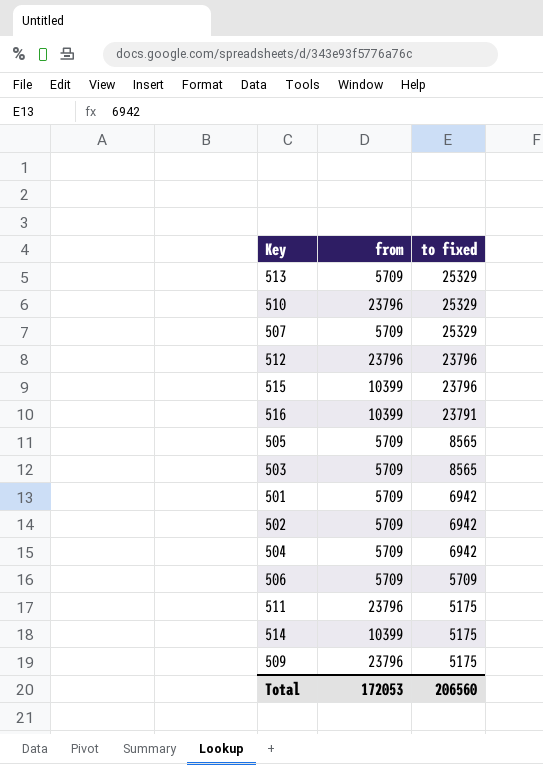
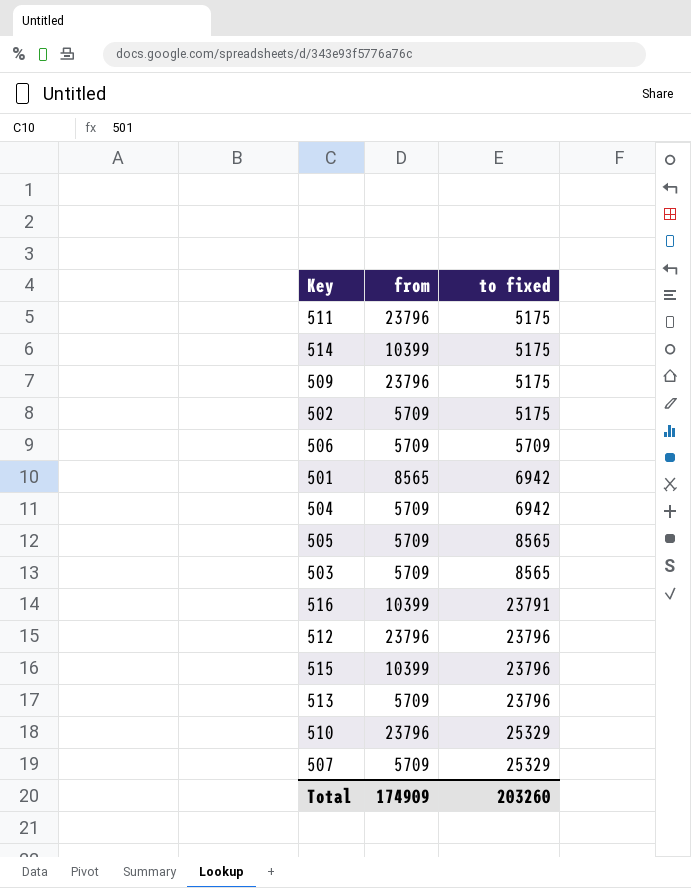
row order: to fixed descending -> to fixed ascending
502 | to fixed: 6942 -> 5175
501 | from: 5709 -> 8565
513 | to fixed: 25329 -> 23796
Total | from: 172053 -> 174909
Total | to fixed: 206560 -> 203260

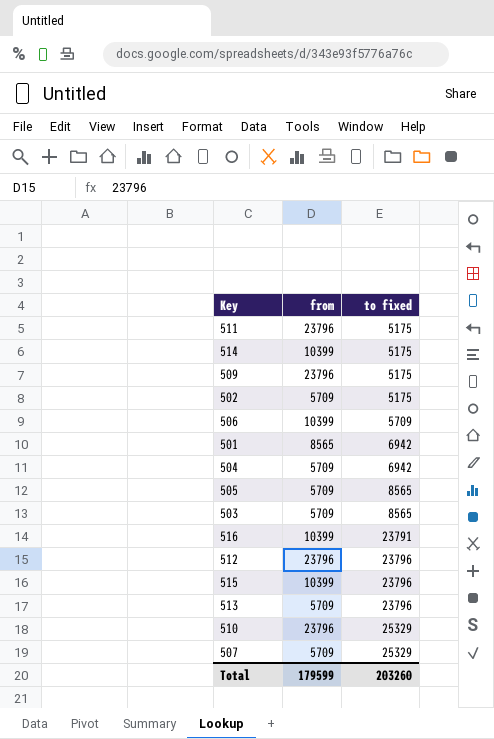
506 | from: 5709 -> 10399
Total | from: 174909 -> 179599

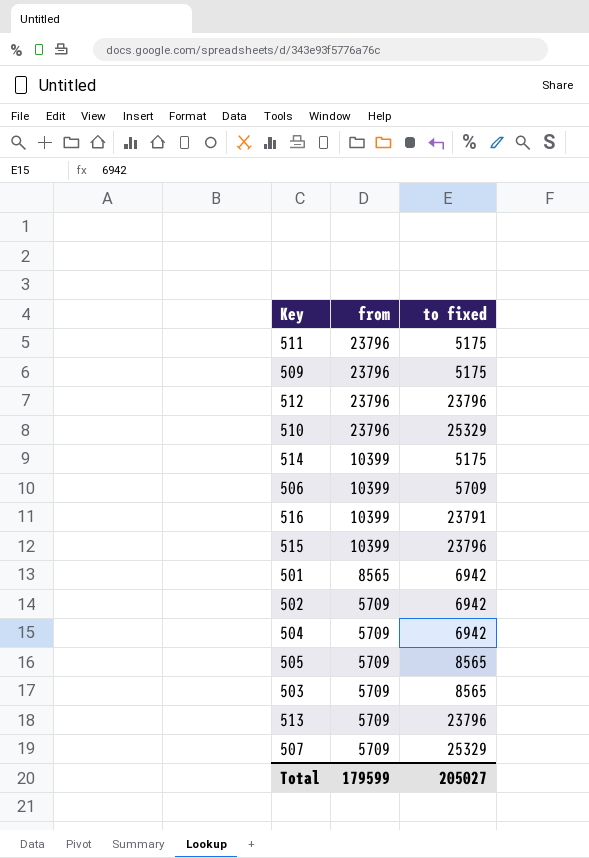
row order: to fixed ascending -> from descending
502 | to fixed: 5175 -> 6942
Total | to fixed: 203260 -> 205027

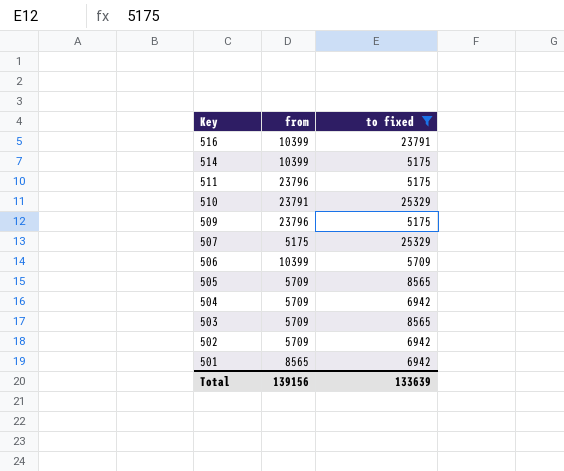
filter: none -> to fixed != 23796
row order: from descending -> Key descending
510 | from: 23796 -> 23791
507 | from: 5709 -> 5175
Total | from: 179599 -> 139156
Total | to fixed: 205027 -> 133639

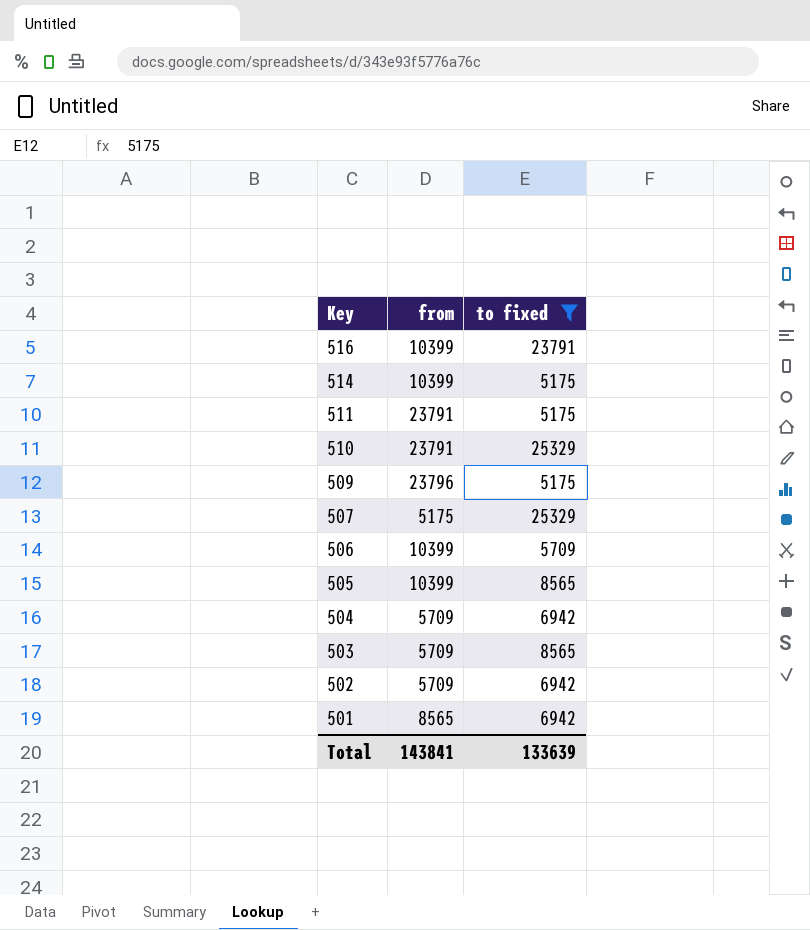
511 | from: 23796 -> 23791
505 | from: 5709 -> 10399
Total | from: 139156 -> 143841

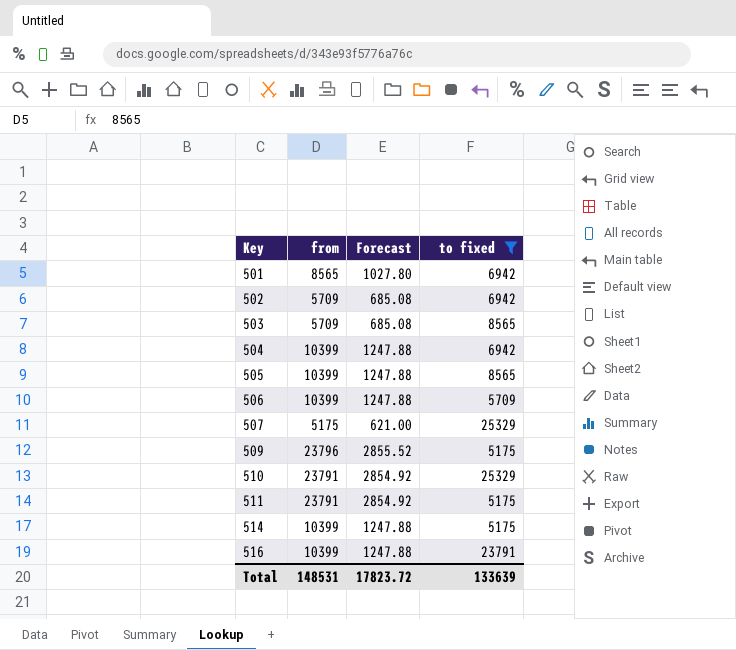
row order: Key descending -> Key ascending
column Forecast | formula: none -> [from] * 0.12
504 | from: 5709 -> 10399
Total | from: 143841 -> 148531

